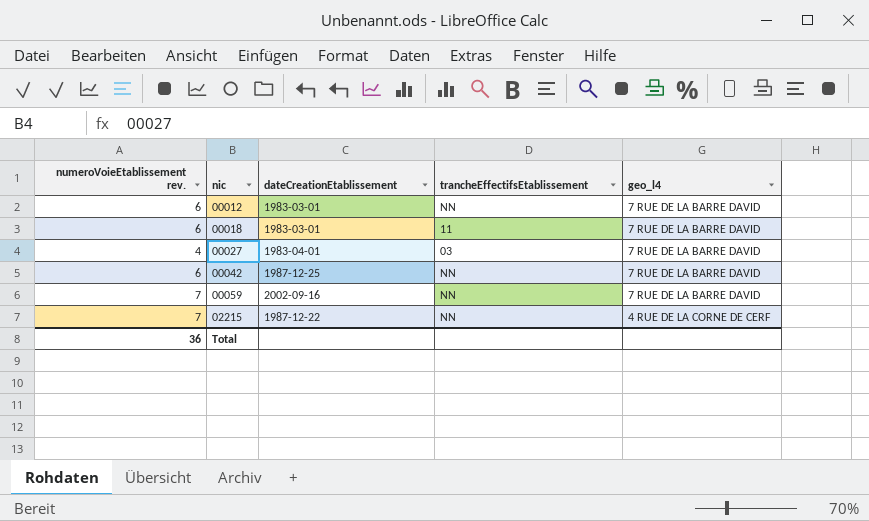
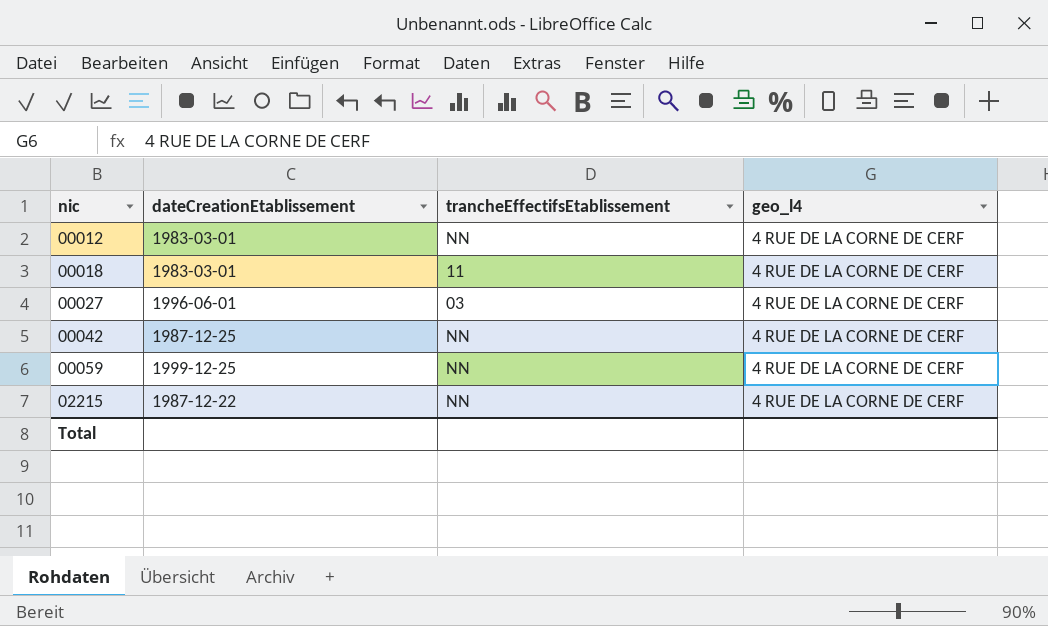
column numeroVoieEtablissement rev. | position: 1 -> none
00012 | geo_l4: 7 RUE DE LA BARRE DAVID -> 4 RUE DE LA CORNE DE CERF
00018 | geo_l4: 7 RUE DE LA BARRE DAVID -> 4 RUE DE LA CORNE DE CERF
00027 | dateCreationEtablissement: 1983-04-01 -> 1996-06-01
00027 | geo_l4: 7 RUE DE LA BARRE DAVID -> 4 RUE DE LA CORNE DE CERF
00042 | geo_l4: 7 RUE DE LA BARRE DAVID -> 4 RUE DE LA CORNE DE CERF
00059 | dateCreationEtablissement: 2002-09-16 -> 1999-12-25
00059 | geo_l4: 7 RUE DE LA BARRE DAVID -> 4 RUE DE LA CORNE DE CERF

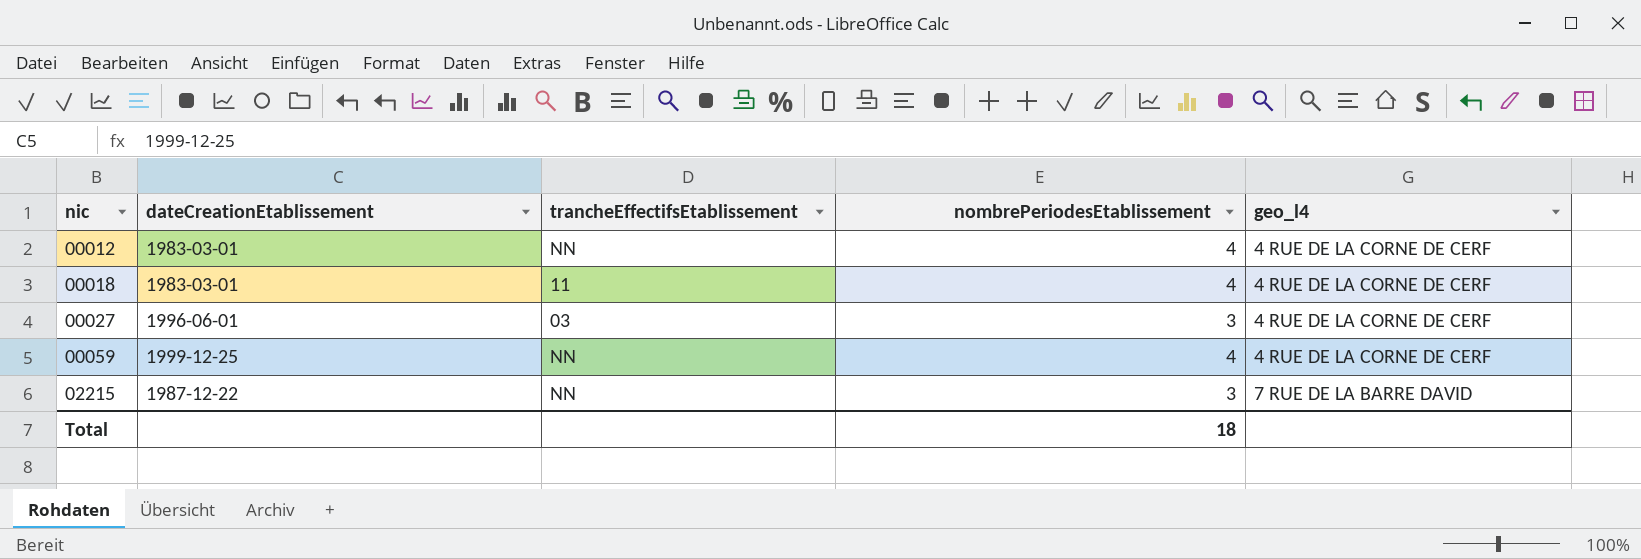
column nombrePeriodesEtablissement | position: none -> 4
row 00042: 1987-12-25 | NN | 4 RUE DE LA CORNE DE CERF -> none
02215 | geo_l4: 4 RUE DE LA CORNE DE CERF -> 7 RUE DE LA BARRE DAVID

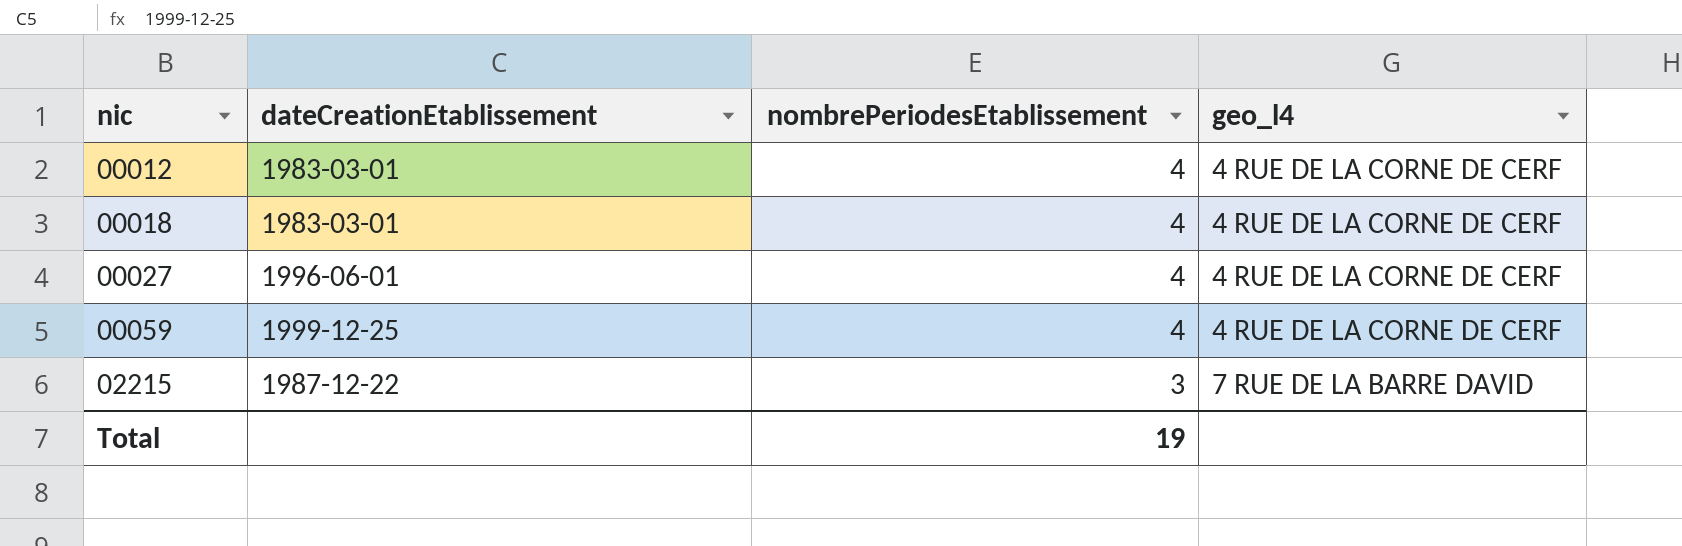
column trancheEffectifsEtablissement | position: 3 -> none
00027 | nombrePeriodesEtablissement: 3 -> 4
Total | nombrePeriodesEtablissement: 18 -> 19

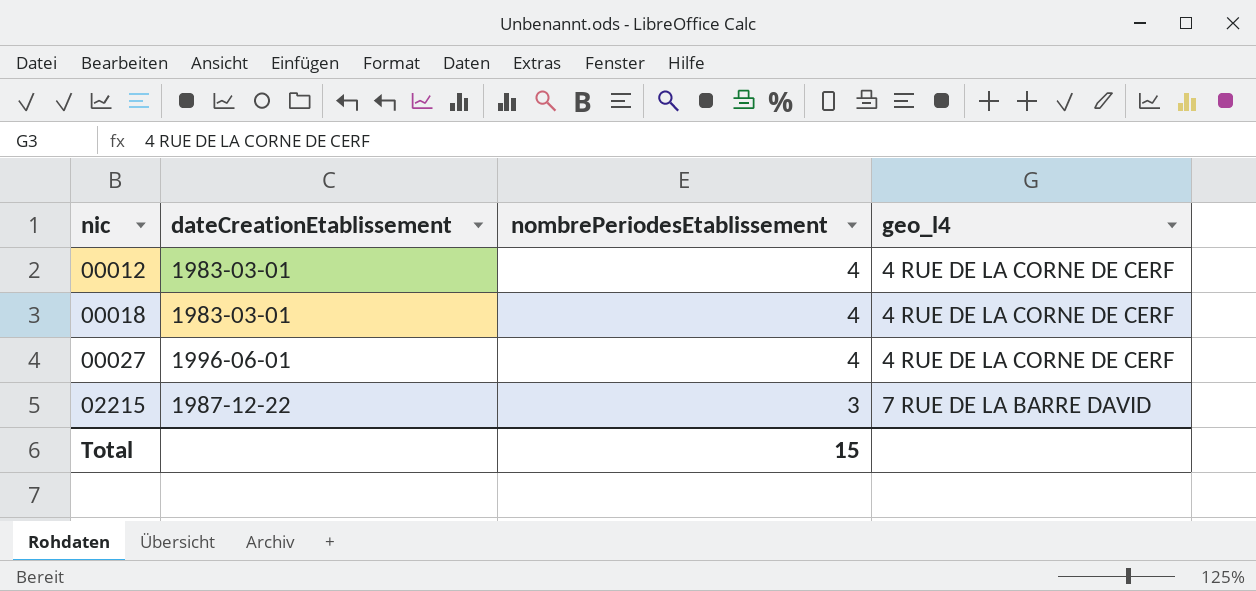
row 00059: 1999-12-25 | 4 | 4 RUE DE LA CORNE DE CERF -> none
Total | nombrePeriodesEtablissement: 19 -> 15

